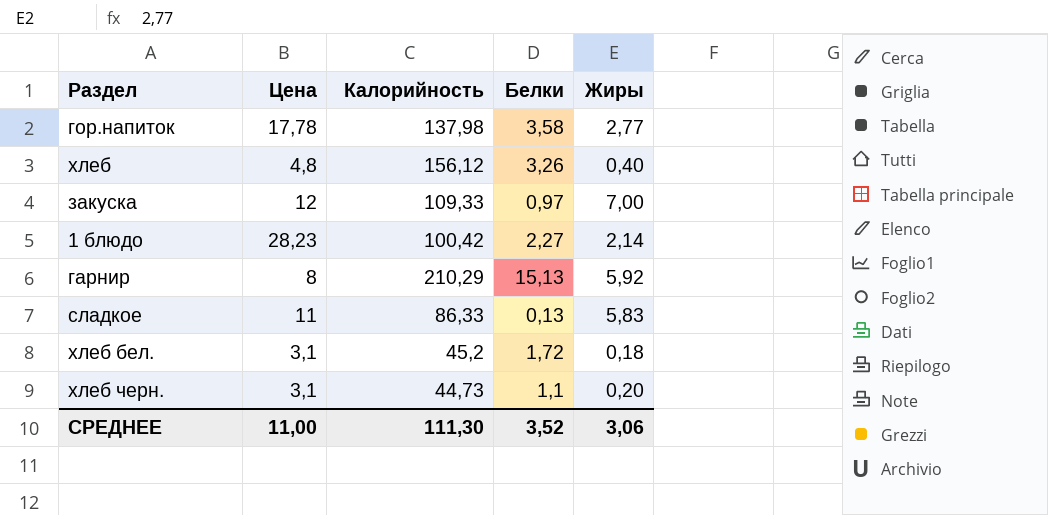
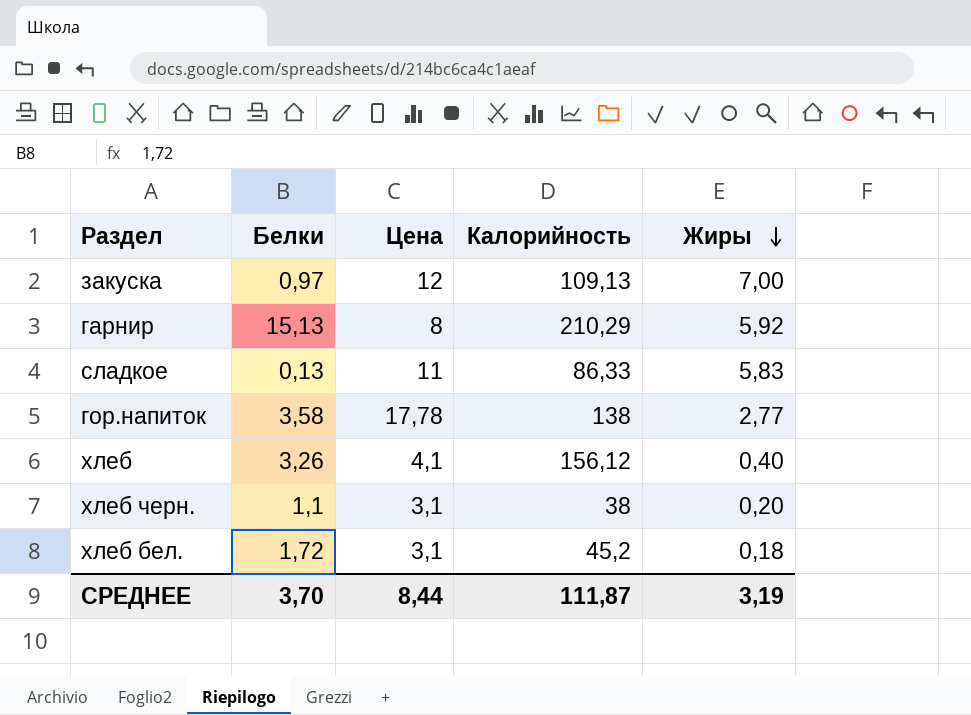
row order: none -> Жиры descending
column Белки | position: 4 -> 2
row 1 блюдо: 28,23 | 100,42 | 2,27 | 2,14 -> none
закуска | Калорийность: 109,33 -> 109,13
гор.напиток | Калорийность: 137,98 -> 138
хлеб | Цена: 4,8 -> 4,1
хлеб черн. | Калорийность: 44,73 -> 38
СРЕДНЕЕ | Белки: 3,52 -> 3,70
СРЕДНЕЕ | Цена: 11,00 -> 8,44
СРЕДНЕЕ | Калорийность: 111,30 -> 111,87
СРЕДНЕЕ | Жиры: 3,06 -> 3,19

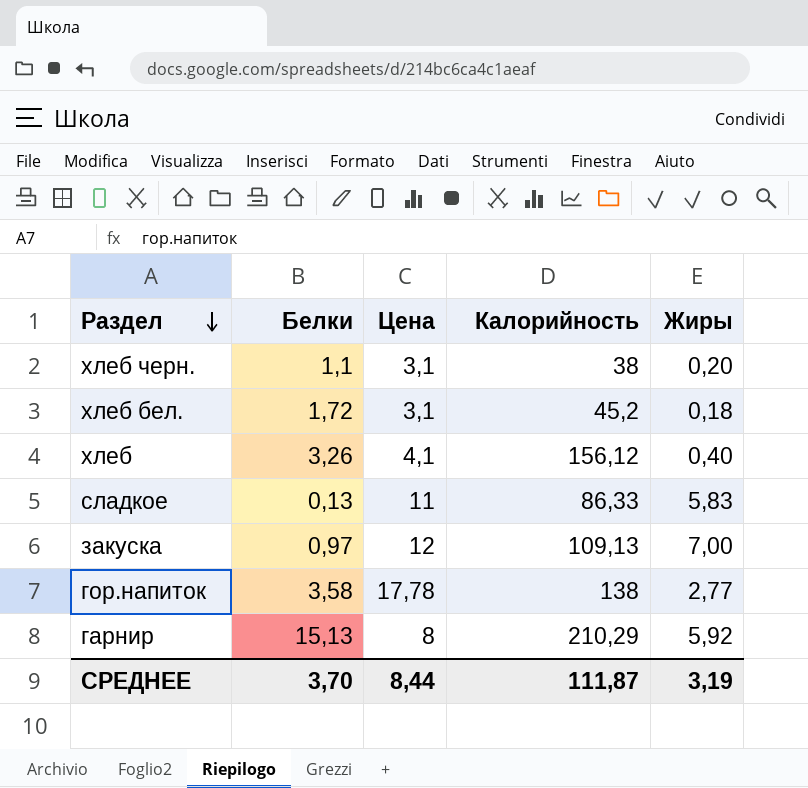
row order: Жиры descending -> Раздел descending

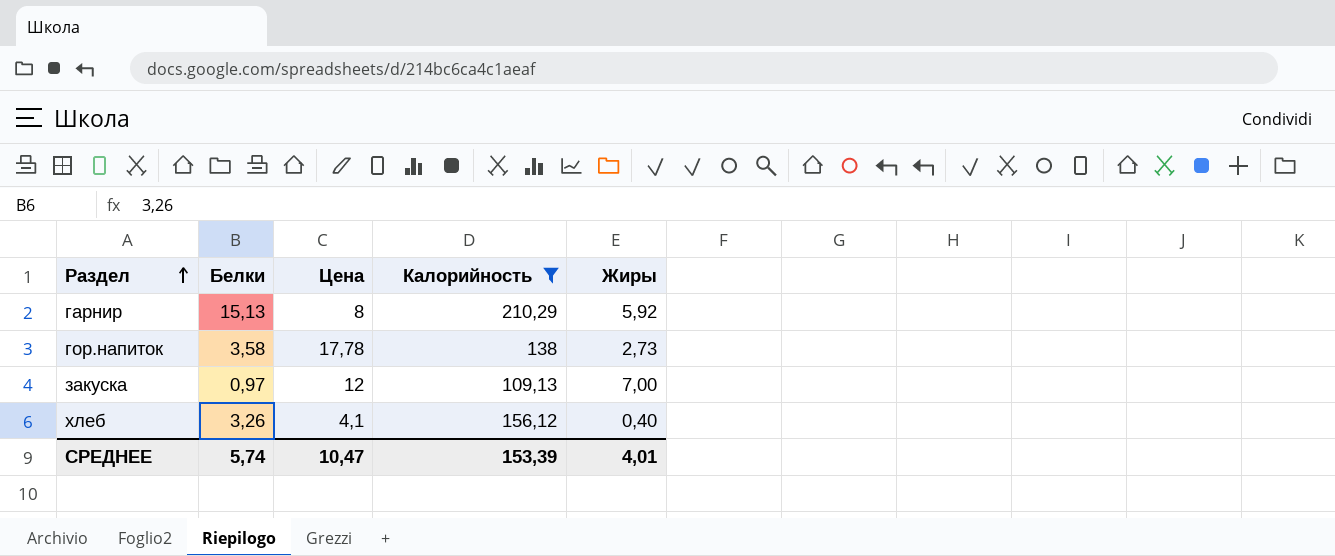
filter: none -> Калорийность >= 109,13
row order: Раздел descending -> Раздел ascending
гор.напиток | Жиры: 2,77 -> 2,73
СРЕДНЕЕ | Белки: 3,70 -> 5,74
СРЕДНЕЕ | Цена: 8,44 -> 10,47
СРЕДНЕЕ | Калорийность: 111,87 -> 153,39
СРЕДНЕЕ | Жиры: 3,19 -> 4,01

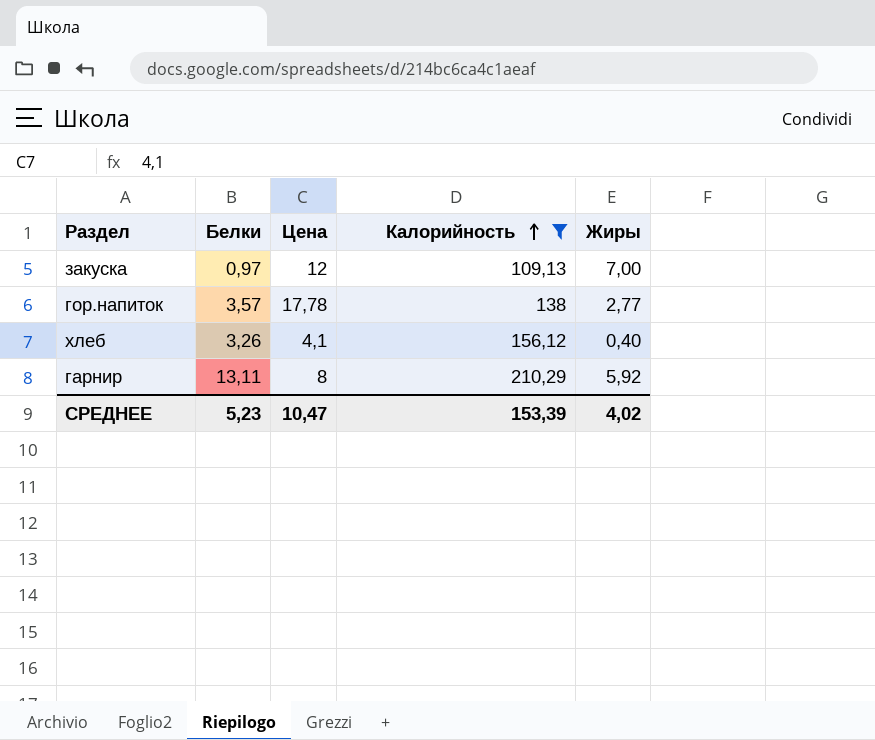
row order: Раздел ascending -> Калорийность ascending
гор.напиток | Белки: 3,58 -> 3,57
гор.напиток | Жиры: 2,73 -> 2,77
гарнир | Белки: 15,13 -> 13,11
СРЕДНЕЕ | Белки: 5,74 -> 5,23
СРЕДНЕЕ | Жиры: 4,01 -> 4,02

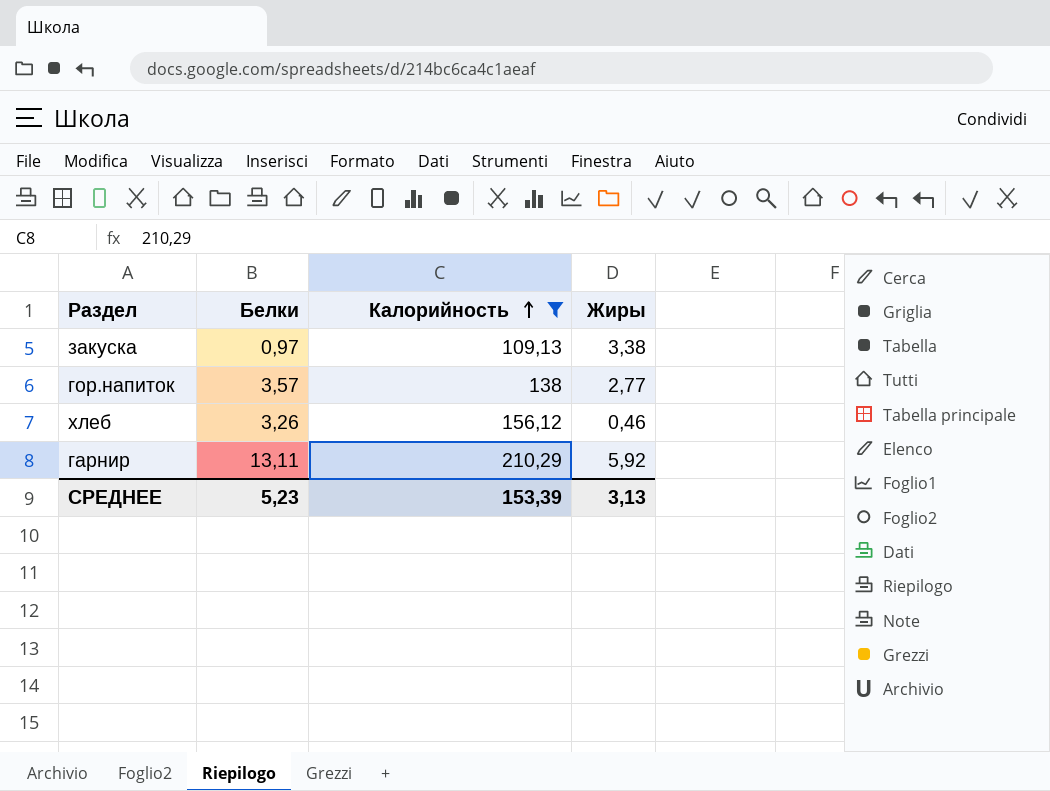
column Цена | position: 3 -> none
закуска | Жиры: 7,00 -> 3,38
хлеб | Жиры: 0,40 -> 0,46
СРЕДНЕЕ | Жиры: 4,02 -> 3,13

